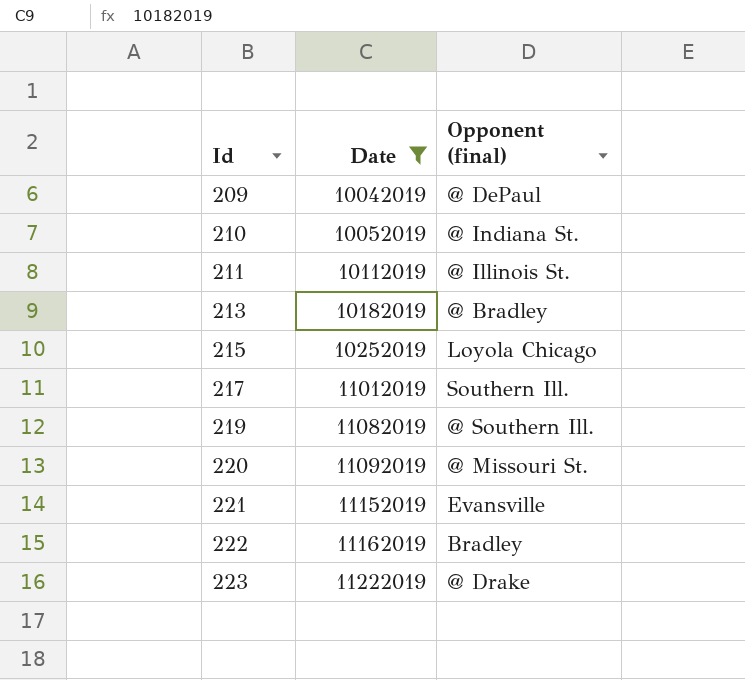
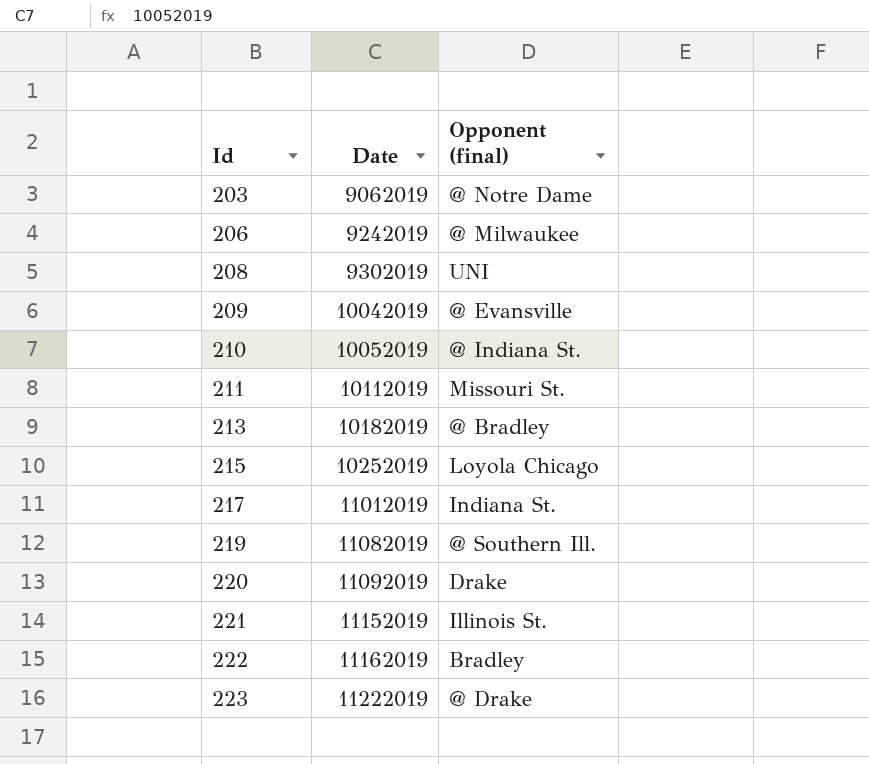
filter: Date >= 10042019 -> none
209 | Opponent (final): @ DePaul -> @ Evansville
211 | Opponent (final): @ Illinois St. -> Missouri St.
217 | Opponent (final): Southern Ill. -> Indiana St.
220 | Opponent (final): @ Missouri St. -> Drake
221 | Opponent (final): Evansville -> Illinois St.

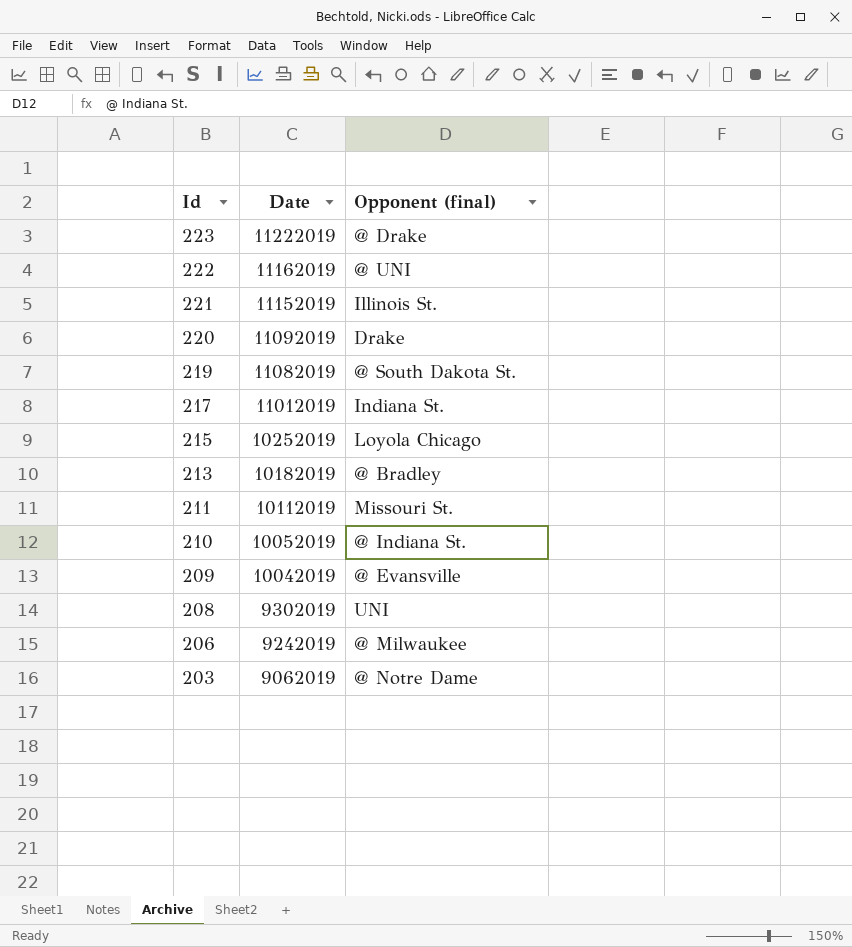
row order: Id ascending -> Id descending
222 | Opponent (final): Bradley -> @ UNI
219 | Opponent (final): @ Southern Ill. -> @ South Dakota St.

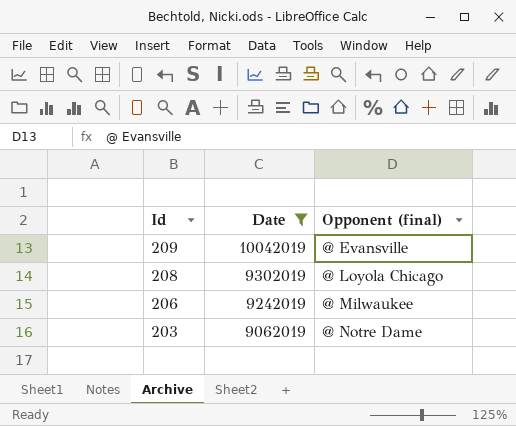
filter: none -> Date <= 10042019
208 | Opponent (final): UNI -> @ Loyola Chicago

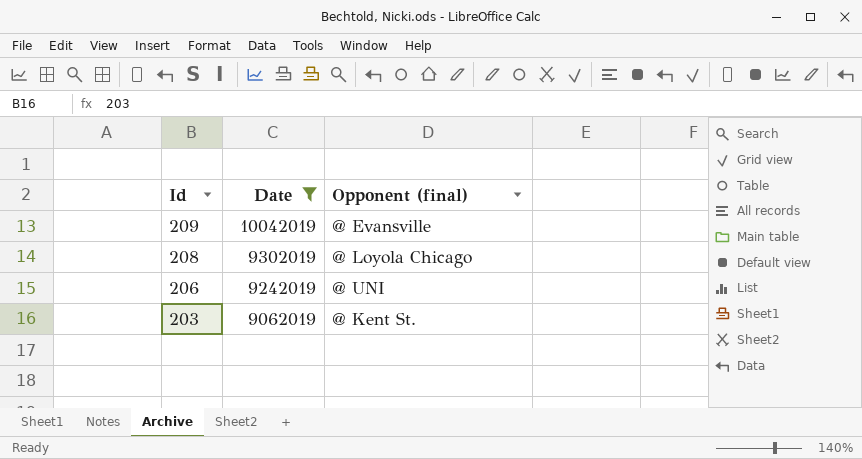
206 | Opponent (final): @ Milwaukee -> @ UNI
203 | Opponent (final): @ Notre Dame -> @ Kent St.

